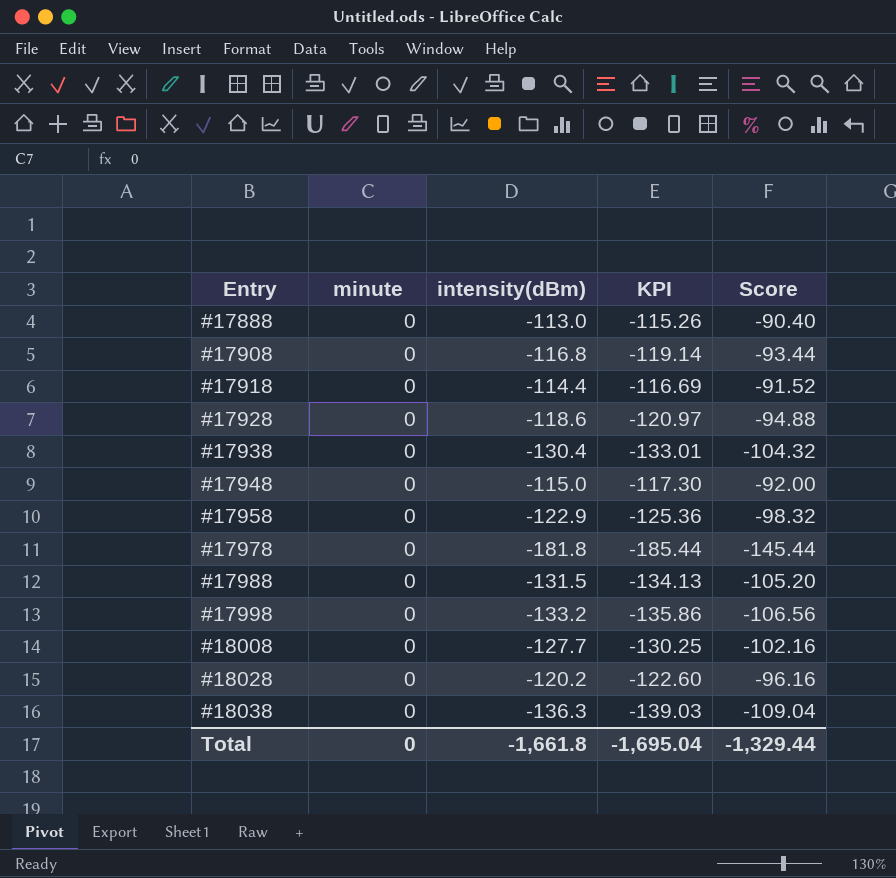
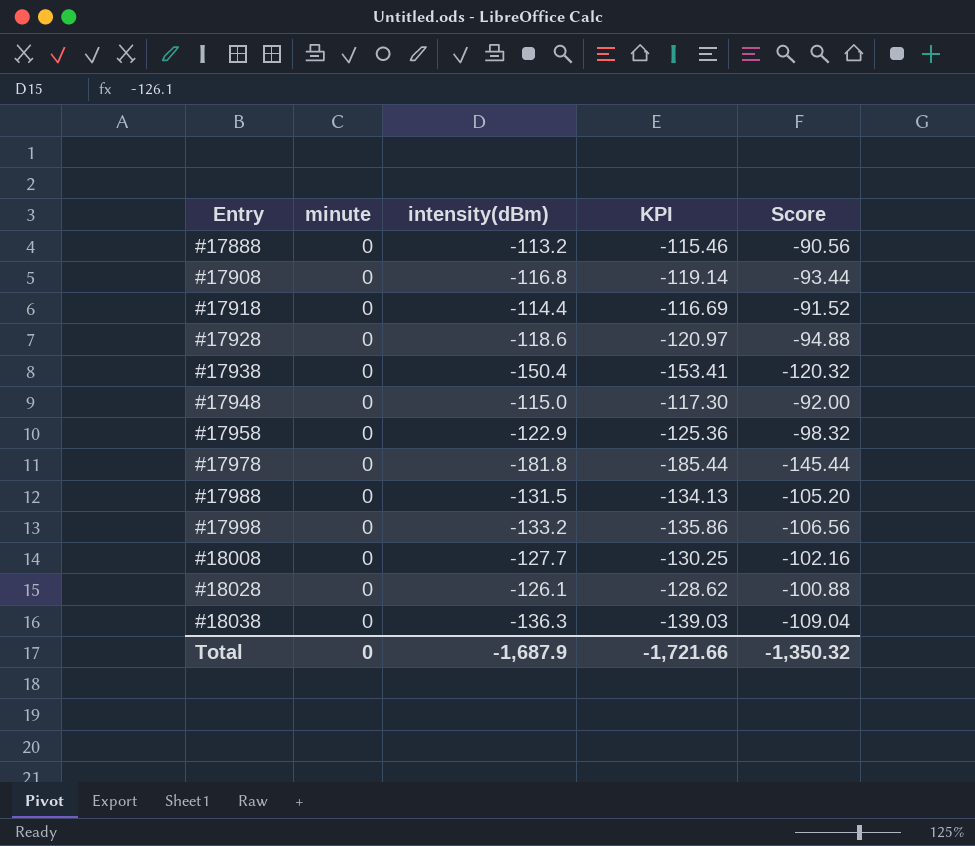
#17888 | intensity(dBm): -113.0 -> -113.2
#17888 | KPI: -115.26 -> -115.46
#17888 | Score: -90.40 -> -90.56
#17938 | intensity(dBm): -130.4 -> -150.4
#17938 | KPI: -133.01 -> -153.41
#17938 | Score: -104.32 -> -120.32
#18028 | intensity(dBm): -120.2 -> -126.1
#18028 | KPI: -122.60 -> -128.62
#18028 | Score: -96.16 -> -100.88
Total | intensity(dBm): -1,661.8 -> -1,687.9
Total | KPI: -1,695.04 -> -1,721.66
Total | Score: -1,329.44 -> -1,350.32

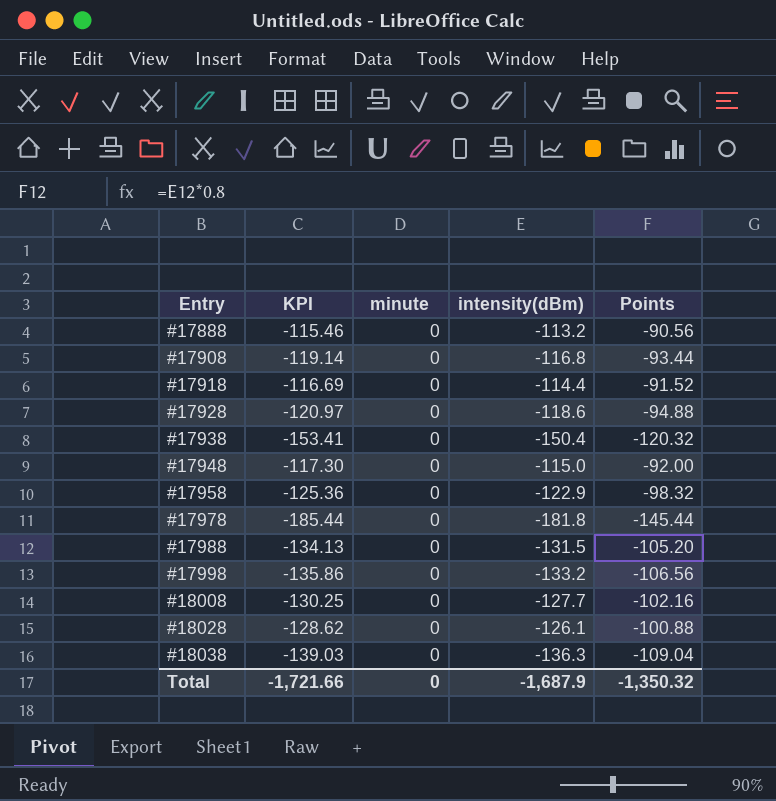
column KPI | position: 4 -> 2
column name: Score -> Points

